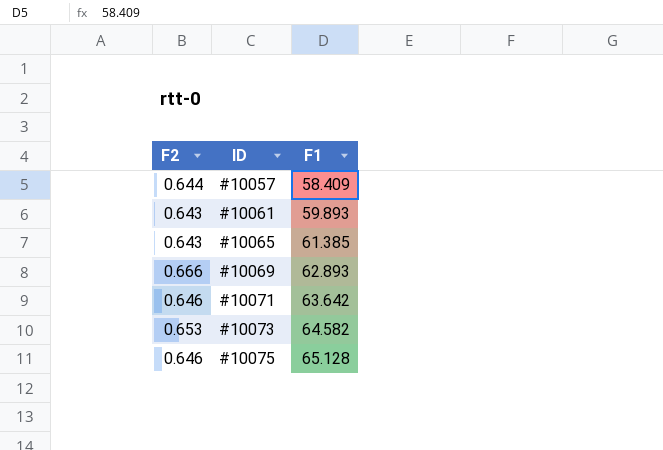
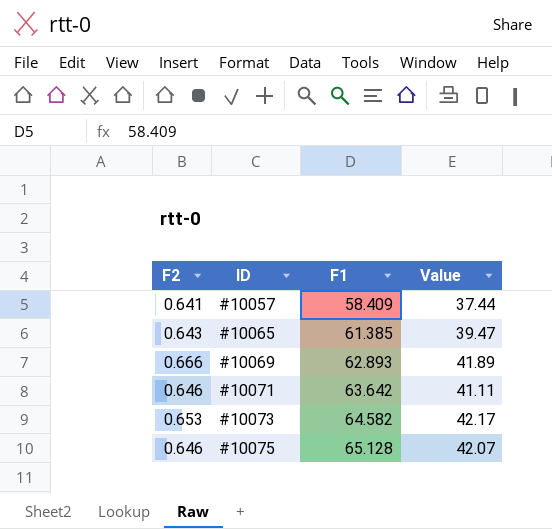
column Value | formula: none -> [F2] * [F1]
row #10061: 0.643 | 59.893 -> none
#10057 | F2: 0.644 -> 0.641

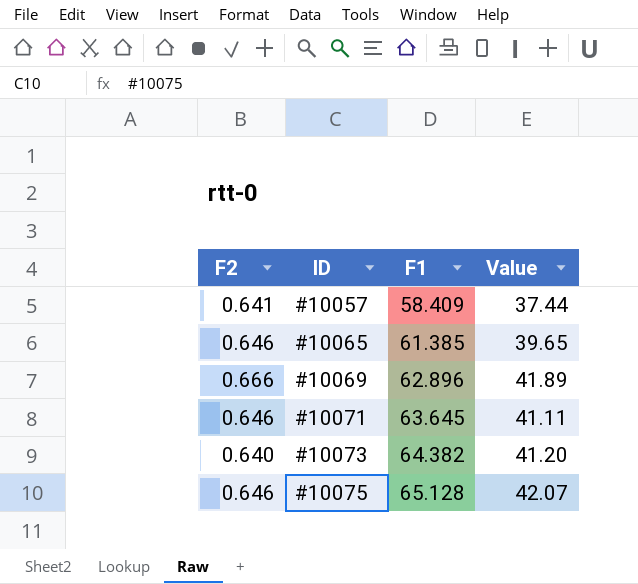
#10065 | F2: 0.643 -> 0.646
#10065 | Value: 39.47 -> 39.65
#10069 | F1: 62.893 -> 62.896
#10071 | F1: 63.642 -> 63.645
#10073 | F2: 0.653 -> 0.640
#10073 | F1: 64.582 -> 64.382
#10073 | Value: 42.17 -> 41.20

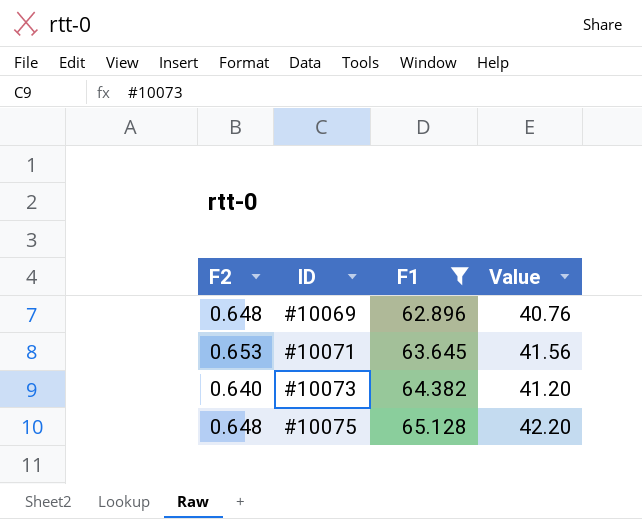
filter: none -> F1 >= 62.896
#10069 | F2: 0.666 -> 0.648
#10069 | Value: 41.89 -> 40.76
#10071 | F2: 0.646 -> 0.653
#10071 | Value: 41.11 -> 41.56
#10075 | F2: 0.646 -> 0.648
#10075 | Value: 42.07 -> 42.20

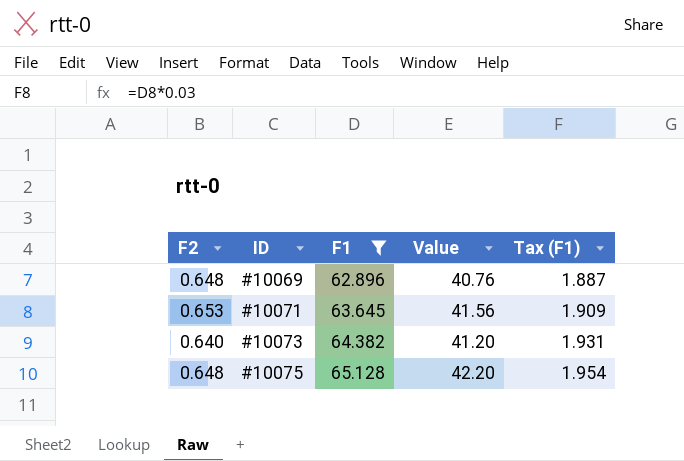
column Tax (F1) | formula: none -> [F1] * 0.03

